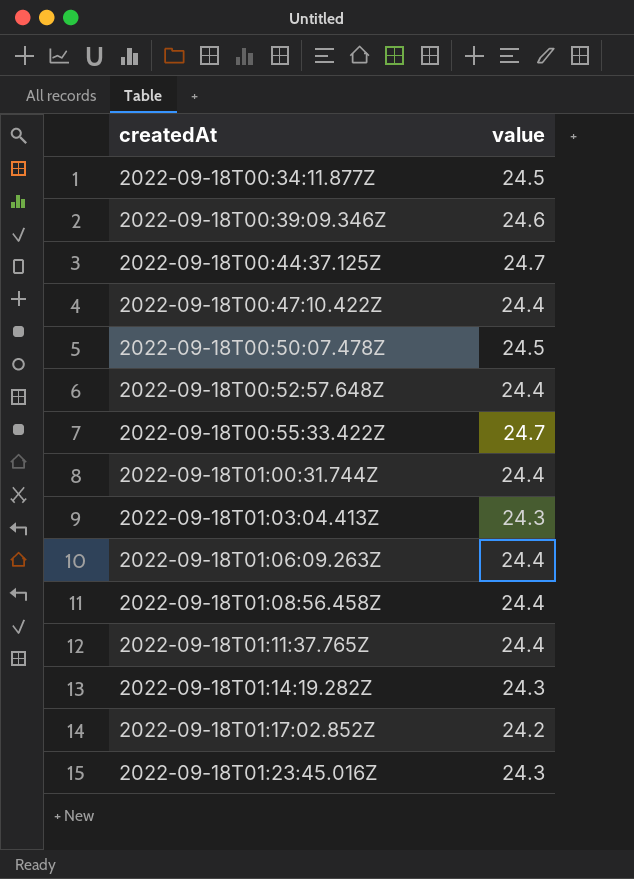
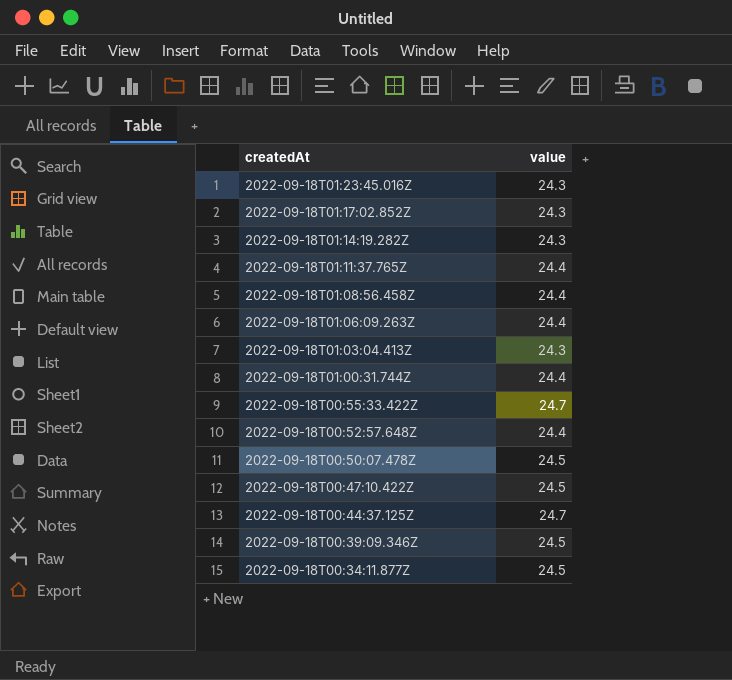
row order: createdAt ascending -> createdAt descending
2022-09-18T01:17:02.852Z | value: 24.2 -> 24.3
2022-09-18T00:47:10.422Z | value: 24.4 -> 24.5
2022-09-18T00:39:09.346Z | value: 24.6 -> 24.5

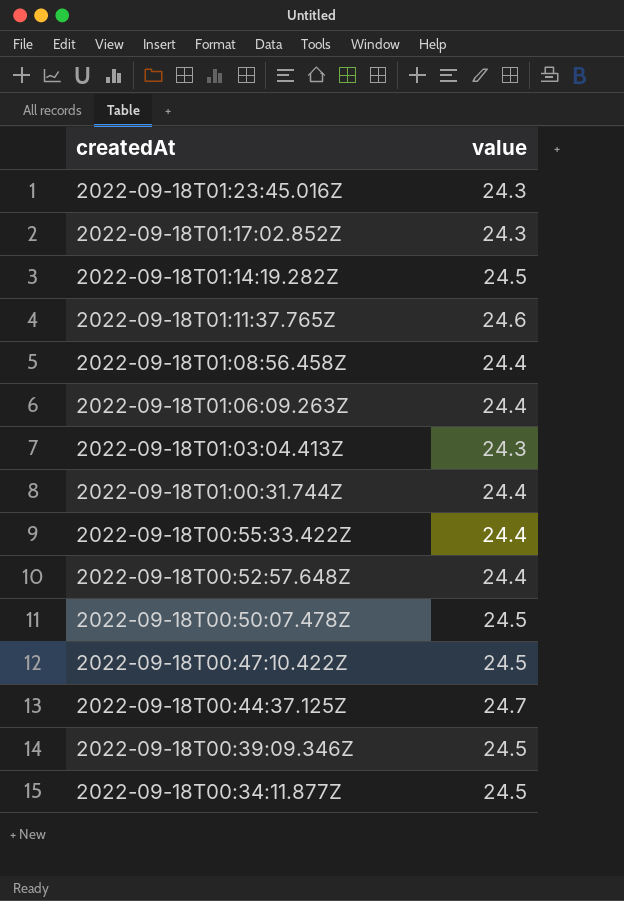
2022-09-18T01:14:19.282Z | value: 24.3 -> 24.5
2022-09-18T01:11:37.765Z | value: 24.4 -> 24.6
2022-09-18T00:55:33.422Z | value: 24.7 -> 24.4

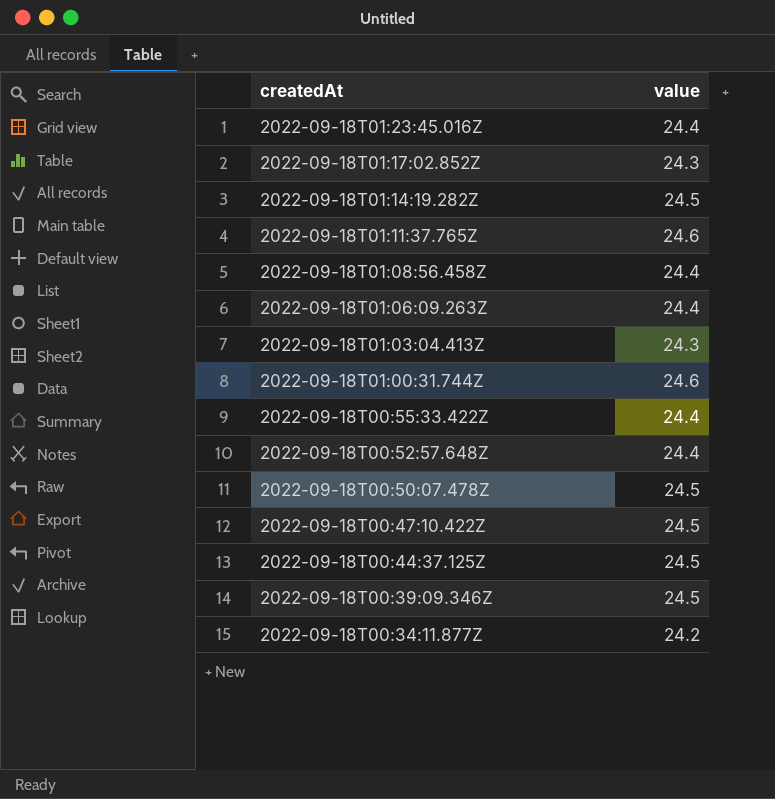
2022-09-18T01:23:45.016Z | value: 24.3 -> 24.4
2022-09-18T01:00:31.744Z | value: 24.4 -> 24.6
2022-09-18T00:44:37.125Z | value: 24.7 -> 24.5
2022-09-18T00:34:11.877Z | value: 24.5 -> 24.2

